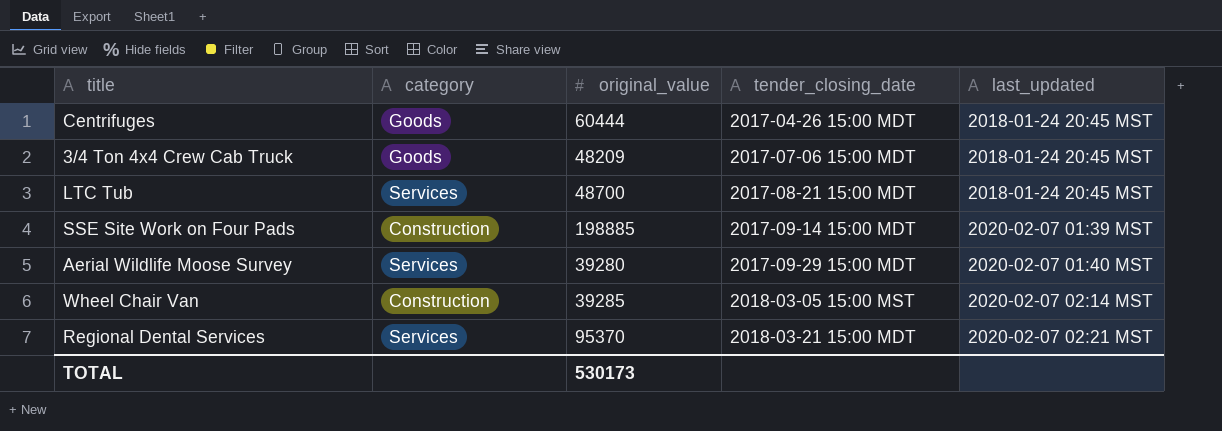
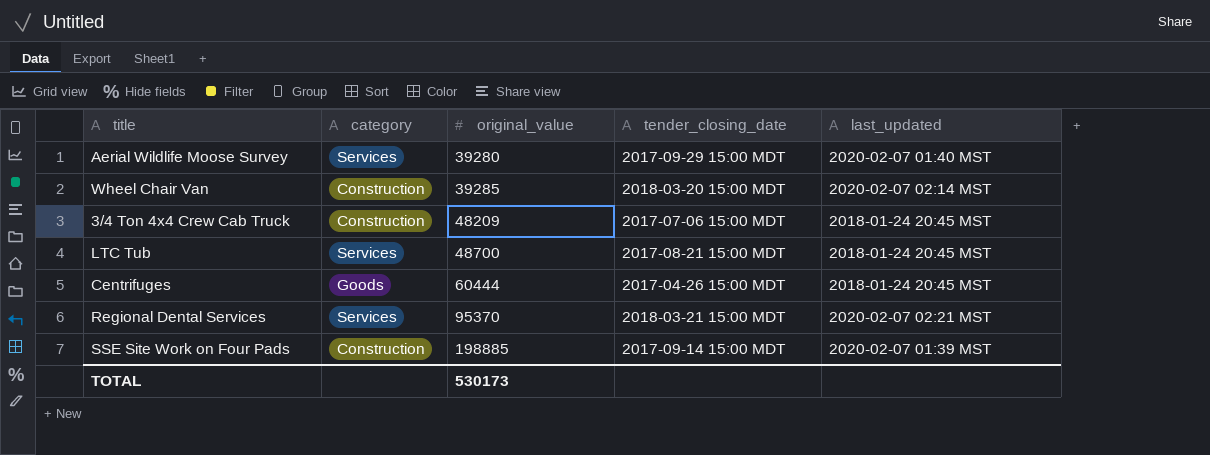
row order: tender_closing_date ascending -> original_value ascending
Wheel Chair Van | tender_closing_date: 2018-03-05 15:00 MST -> 2018-03-20 15:00 MDT
3/4 Ton 4x4 Crew Cab Truck | category: Goods -> Construction

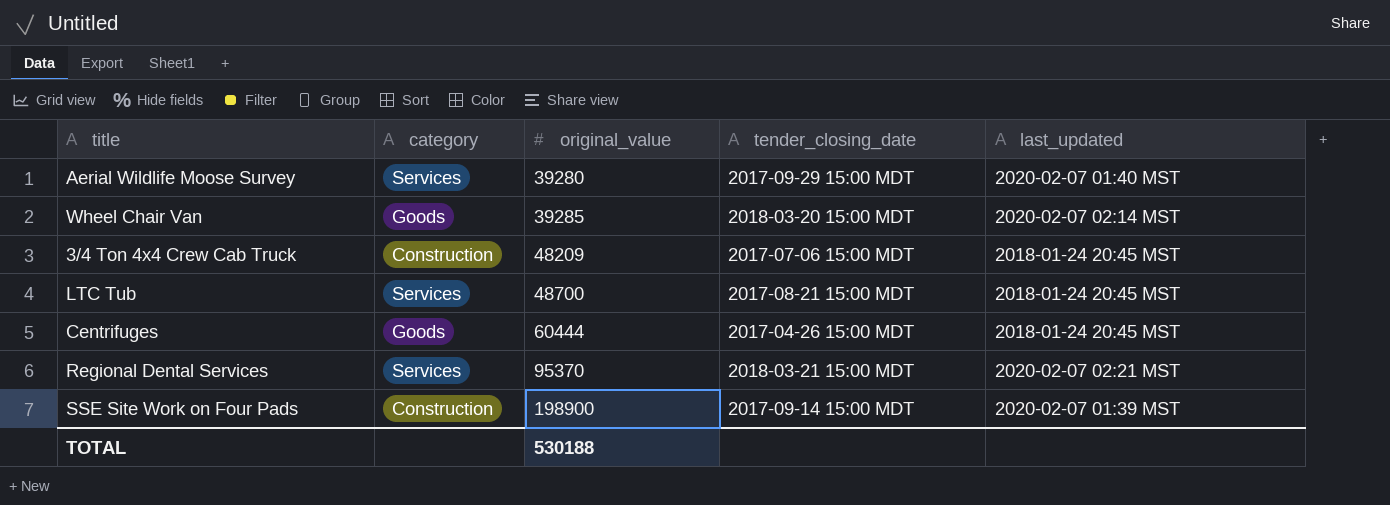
Wheel Chair Van | category: Construction -> Goods
SSE Site Work on Four Pads | original_value: 198885 -> 198900
TOTAL | original_value: 530173 -> 530188

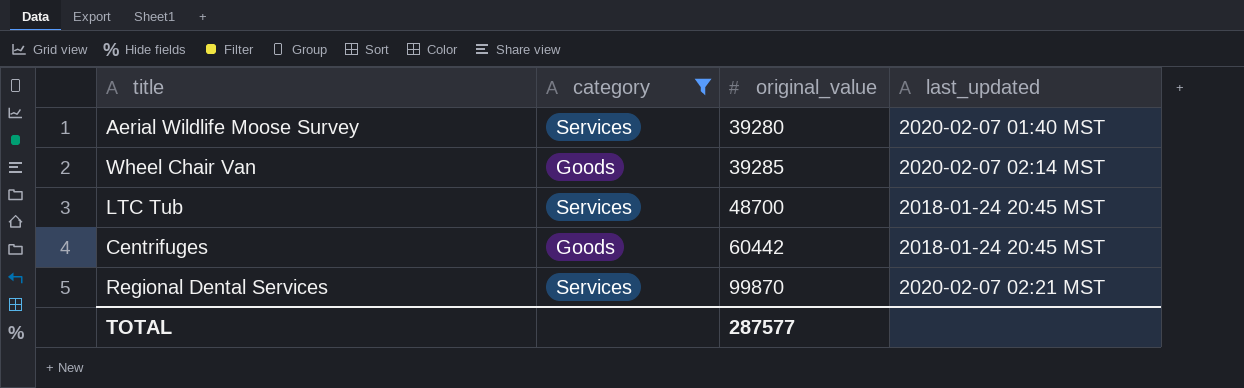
filter: none -> category != Construction
column tender_closing_date | position: 4 -> none
Centrifuges | original_value: 60444 -> 60442
Regional Dental Services | original_value: 95370 -> 99870
TOTAL | original_value: 530188 -> 287577

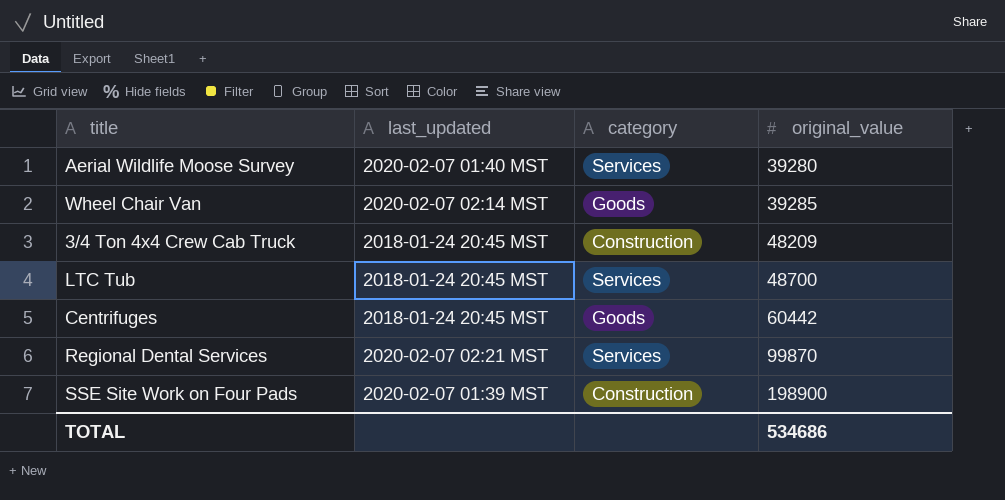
filter: category != Construction -> none
column last_updated | position: 4 -> 2
TOTAL | original_value: 287577 -> 534686

